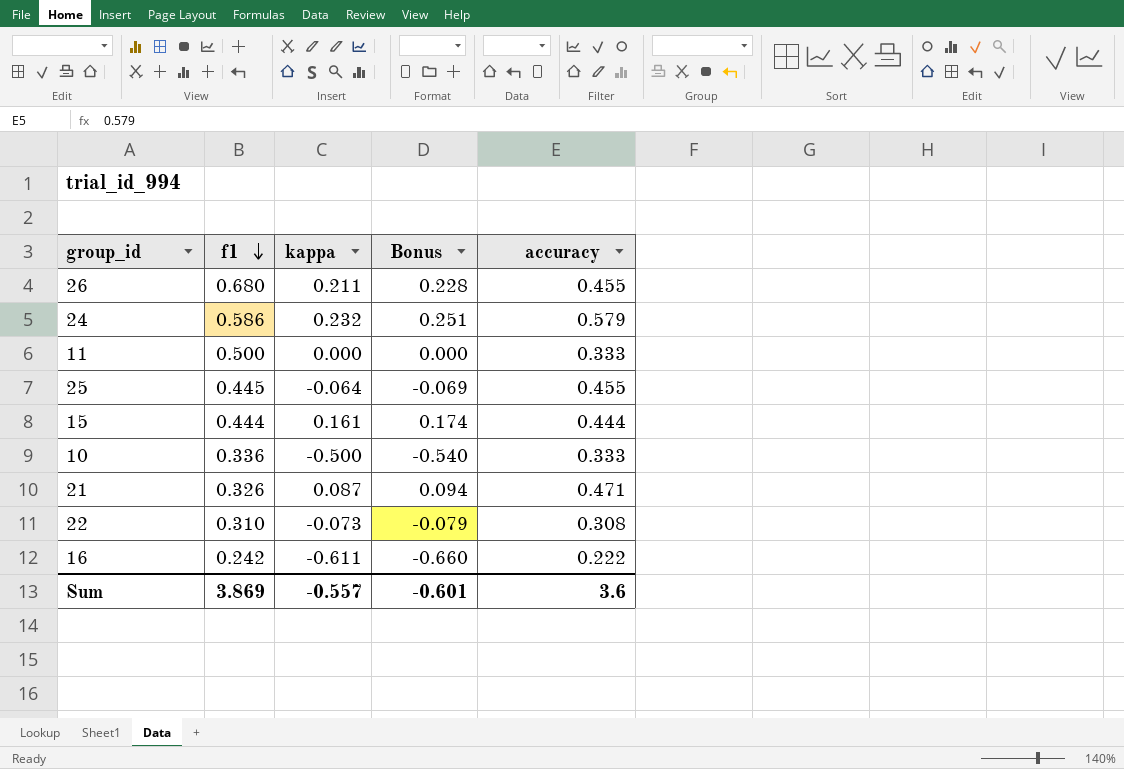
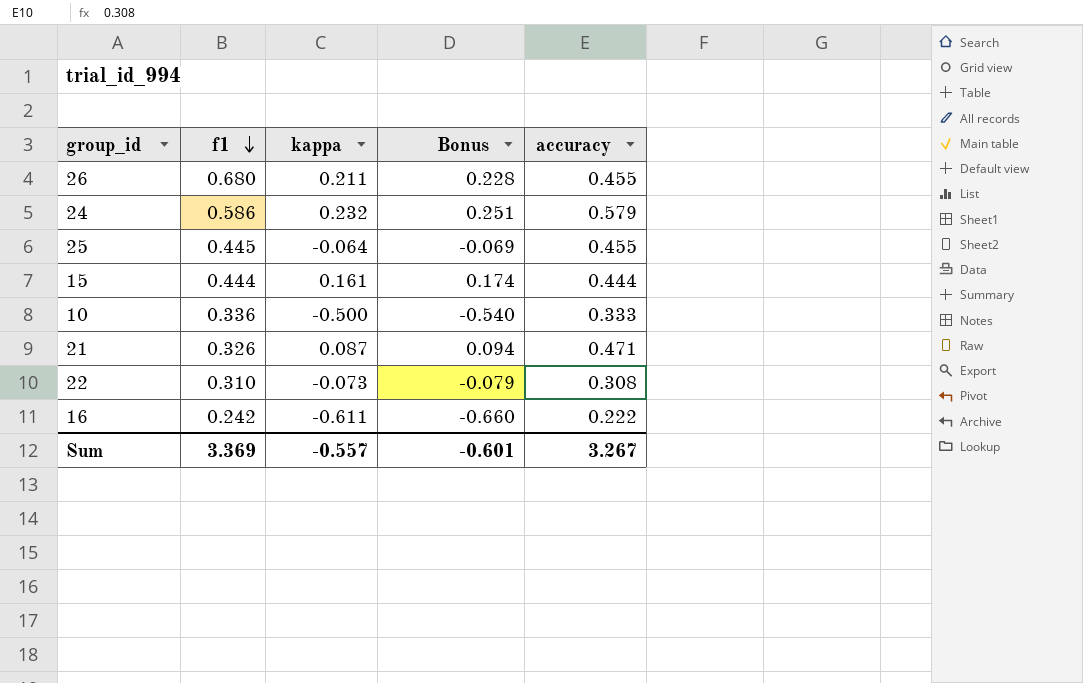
row 11: 0.500 | 0.000 | 0.000 | 0.333 -> none
Sum | f1: 3.869 -> 3.369
Sum | accuracy: 3.6 -> 3.267

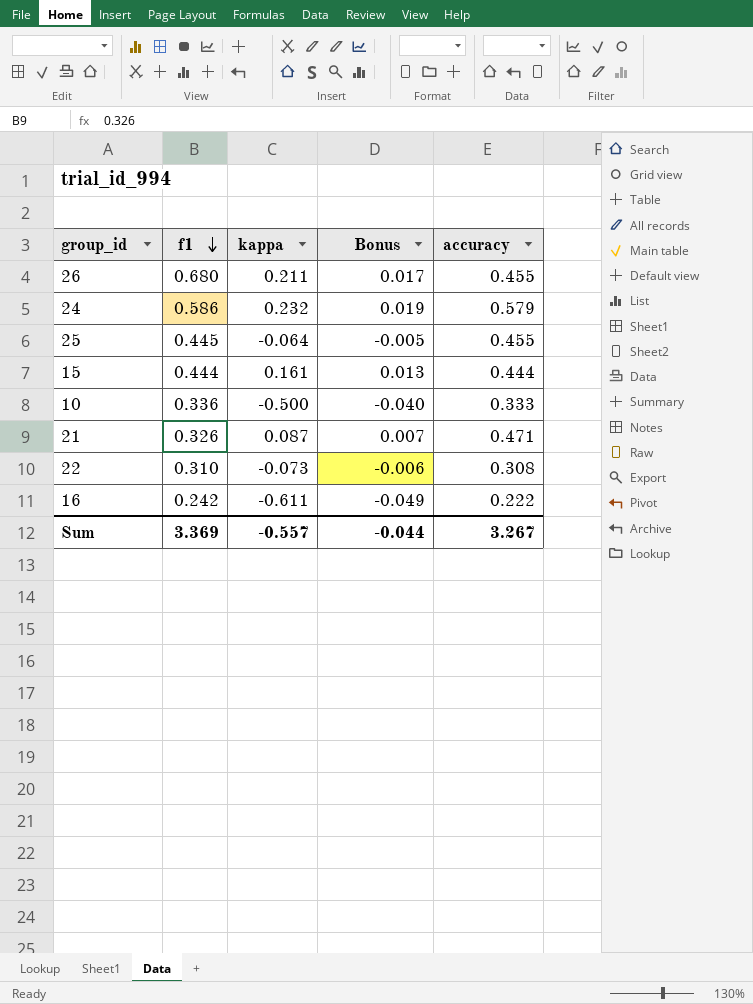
column Bonus | formula: [kappa] * 1.08 -> [kappa] * 0.08
Sum | Bonus: -0.601 -> -0.044

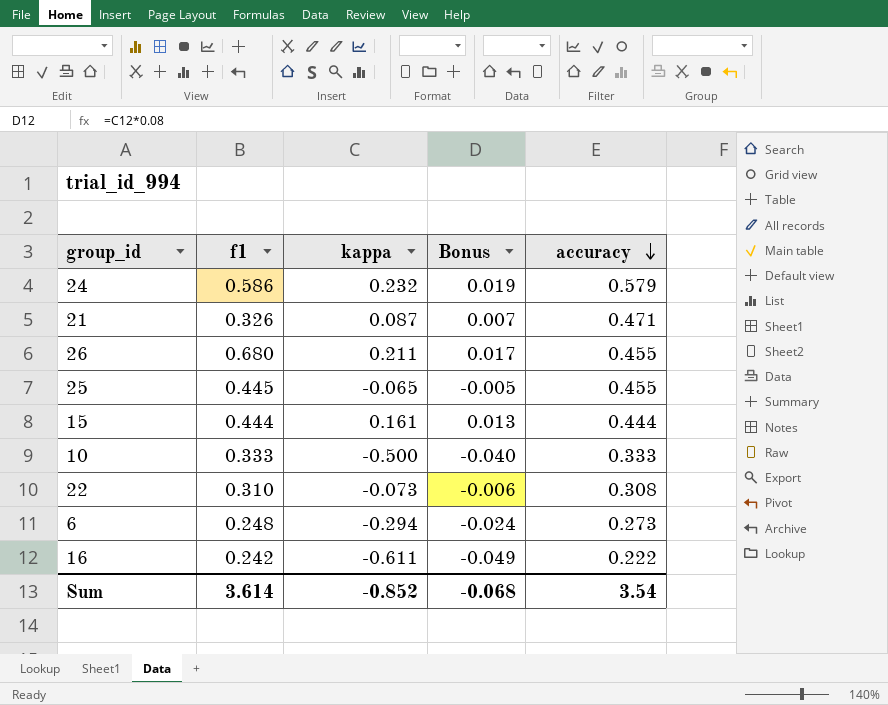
row order: f1 descending -> accuracy descending
25 | kappa: -0.064 -> -0.065
10 | f1: 0.336 -> 0.333
row 6: none -> 0.248 | -0.294 | -0.024 | 0.273
Sum | f1: 3.369 -> 3.614
Sum | kappa: -0.557 -> -0.852
Sum | Bonus: -0.044 -> -0.068
Sum | accuracy: 3.267 -> 3.54

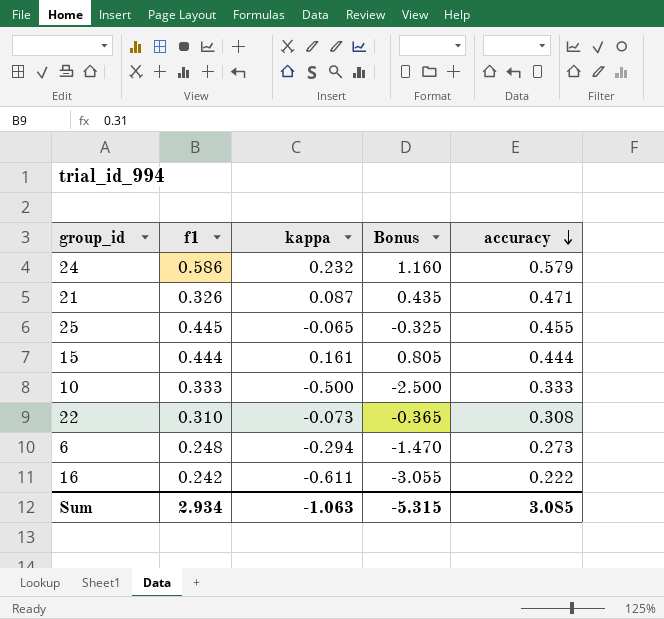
column Bonus | formula: [kappa] * 0.08 -> [kappa] * 5
row 26: 0.680 | 0.211 | 0.017 | 0.455 -> none
Sum | f1: 3.614 -> 2.934
Sum | kappa: -0.852 -> -1.063
Sum | Bonus: -0.068 -> -5.315
Sum | accuracy: 3.54 -> 3.085

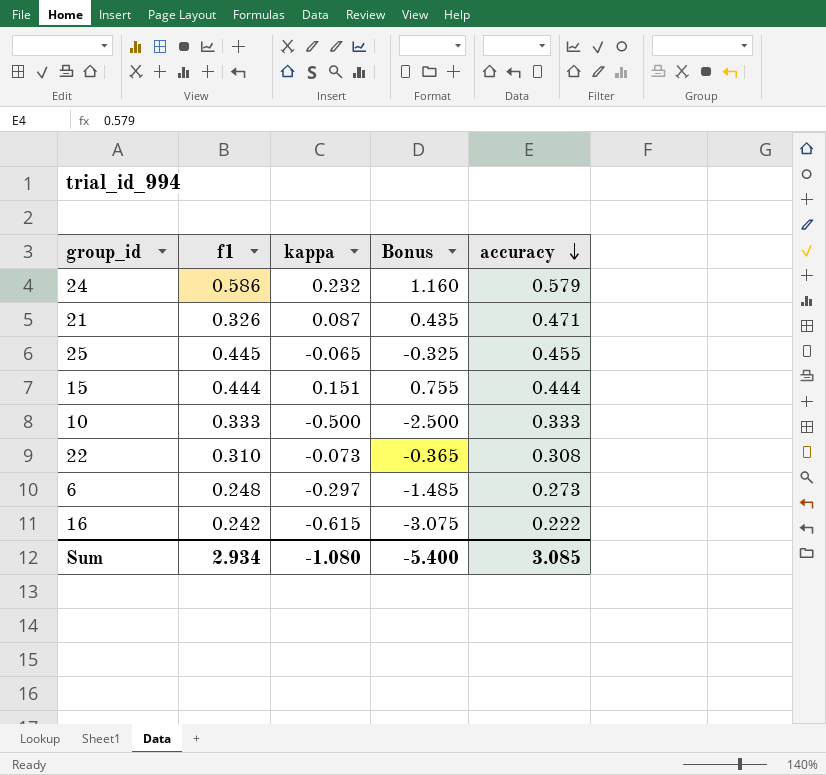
15 | kappa: 0.161 -> 0.151
15 | Bonus: 0.805 -> 0.755
6 | kappa: -0.294 -> -0.297
6 | Bonus: -1.470 -> -1.485
16 | kappa: -0.611 -> -0.615
16 | Bonus: -3.055 -> -3.075
Sum | kappa: -1.063 -> -1.080
Sum | Bonus: -5.315 -> -5.400

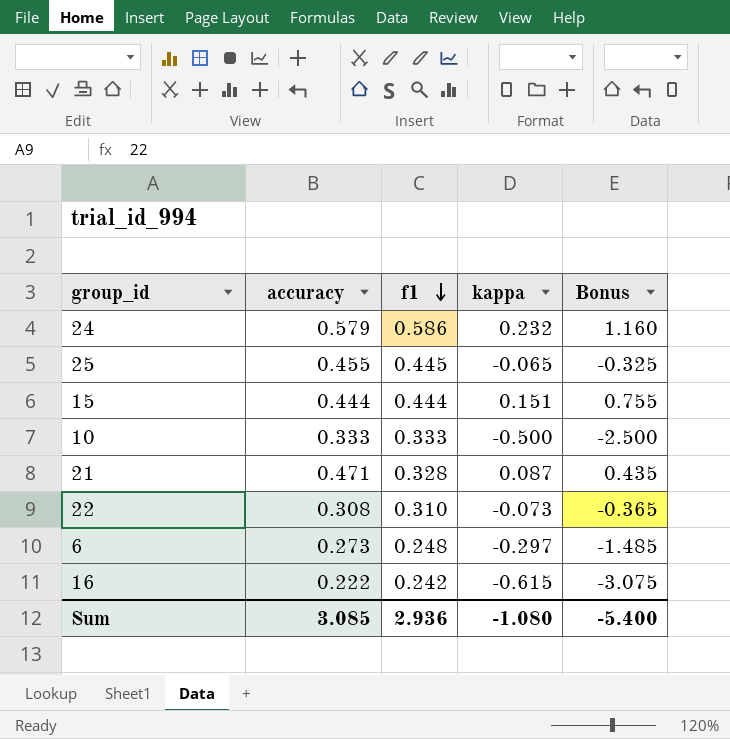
row order: accuracy descending -> f1 descending
column accuracy | position: 5 -> 2
21 | f1: 0.326 -> 0.328
Sum | f1: 2.934 -> 2.936

